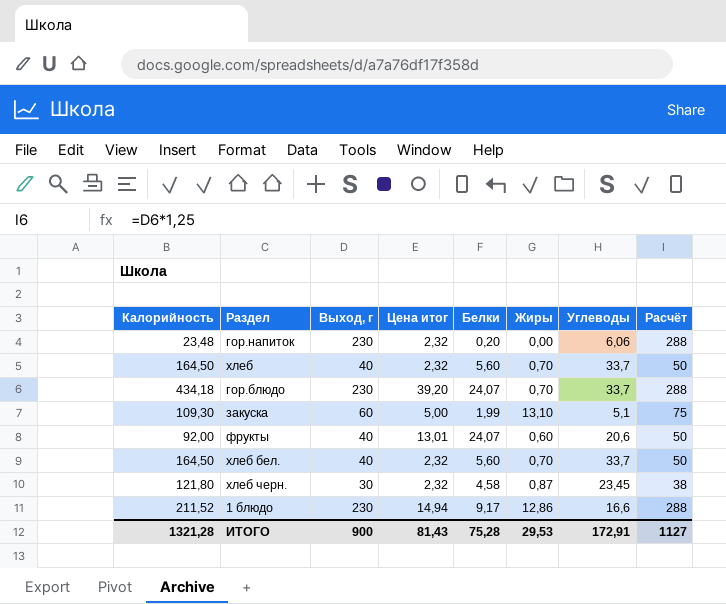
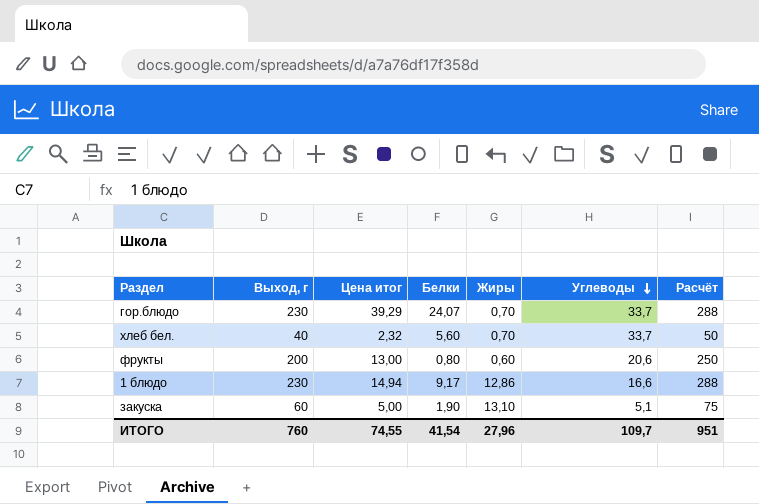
row order: none -> Углеводы descending
column Калорийность | position: 1 -> none
row гор.напиток: 23,48 | 230 | 2,32 | 0,20 | 0,00 | 6,06 | 288 -> none
row хлеб: 164,50 | 40 | 2,32 | 5,60 | 0,70 | 33,7 | 50 -> none
row хлеб черн.: 121,80 | 30 | 2,32 | 4,58 | 0,87 | 23,45 | 38 -> none
гор.блюдо | Цена итог: 39,20 -> 39,29
фрукты | Выход, г: 40 -> 200
фрукты | Цена итог: 13,01 -> 13,00
фрукты | Белки: 24,07 -> 0,80
фрукты | Расчёт: 50 -> 250
закуска | Белки: 1,99 -> 1,90
ИТОГО | Выход, г: 900 -> 760
ИТОГО | Цена итог: 81,43 -> 74,55
ИТОГО | Белки: 75,28 -> 41,54
ИТОГО | Жиры: 29,53 -> 27,96
ИТОГО | Углеводы: 172,91 -> 109,7
ИТОГО | Расчёт: 1127 -> 951

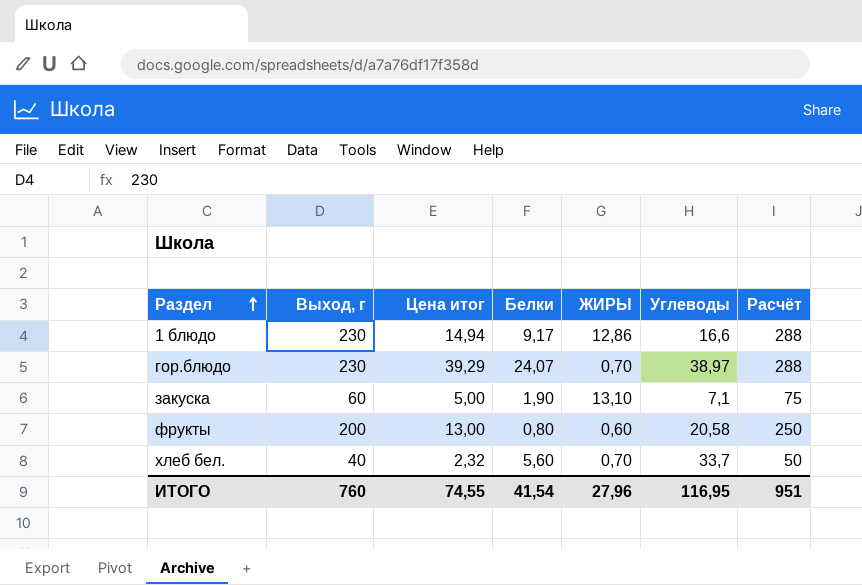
row order: Углеводы descending -> Раздел ascending
column name: Жиры -> ЖИРЫ
гор.блюдо | Углеводы: 33,7 -> 38,97
закуска | Углеводы: 5,1 -> 7,1
фрукты | Углеводы: 20,6 -> 20,58
ИТОГО | Углеводы: 109,7 -> 116,95

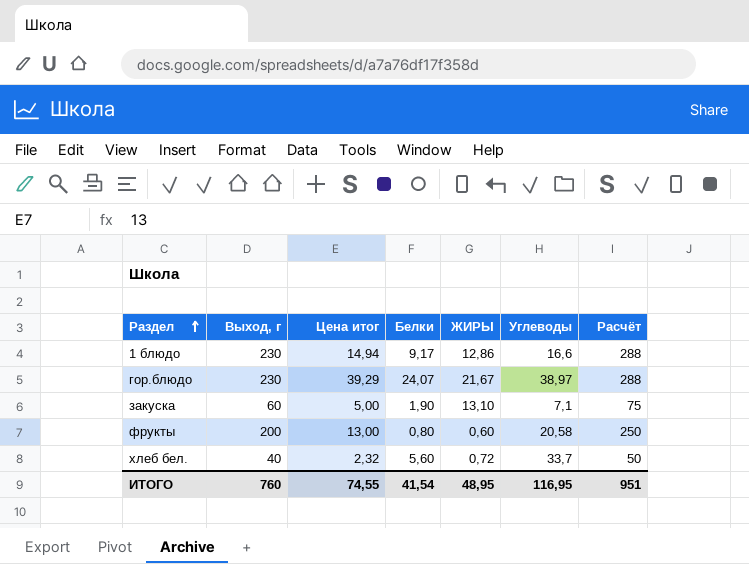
гор.блюдо | ЖИРЫ: 0,70 -> 21,67
хлеб бел. | ЖИРЫ: 0,70 -> 0,72
ИТОГО | ЖИРЫ: 27,96 -> 48,95

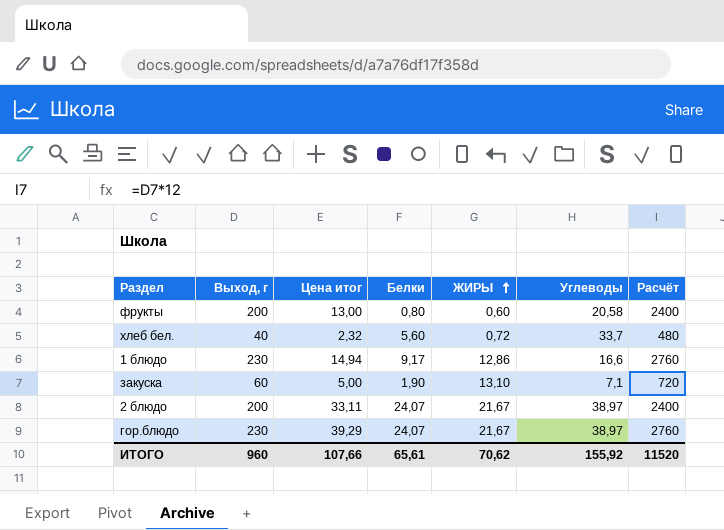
row order: Раздел ascending -> ЖИРЫ ascending
column Расчёт | formula: [Выход, г] * 1,25 -> [Выход, г] * 12
row 2 блюдо: none -> 200 | 33,11 | 24,07 | 21,67 | 38,97 | 2400
ИТОГО | Выход, г: 760 -> 960
ИТОГО | Цена итог: 74,55 -> 107,66
ИТОГО | Белки: 41,54 -> 65,61
ИТОГО | ЖИРЫ: 48,95 -> 70,62
ИТОГО | Углеводы: 116,95 -> 155,92
ИТОГО | Расчёт: 951 -> 11520

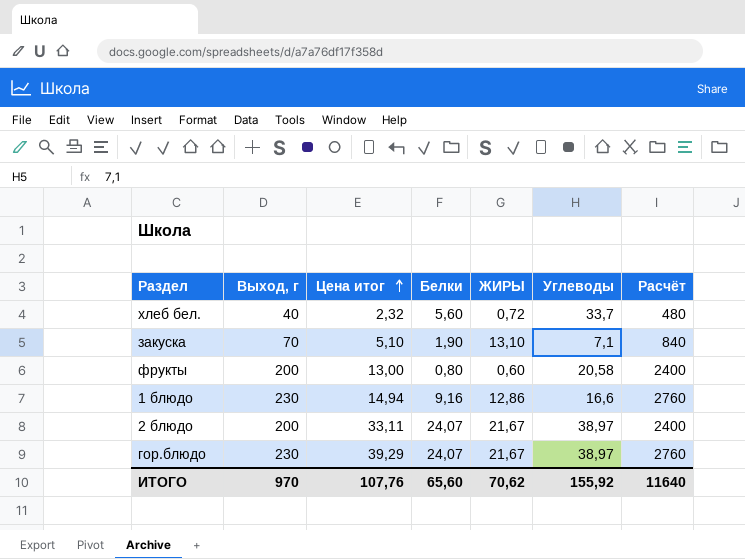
row order: ЖИРЫ ascending -> Цена итог ascending
закуска | Выход, г: 60 -> 70
закуска | Цена итог: 5,00 -> 5,10
закуска | Расчёт: 720 -> 840
1 блюдо | Белки: 9,17 -> 9,16
ИТОГО | Выход, г: 960 -> 970
ИТОГО | Цена итог: 107,66 -> 107,76
ИТОГО | Белки: 65,61 -> 65,60
ИТОГО | Расчёт: 11520 -> 11640

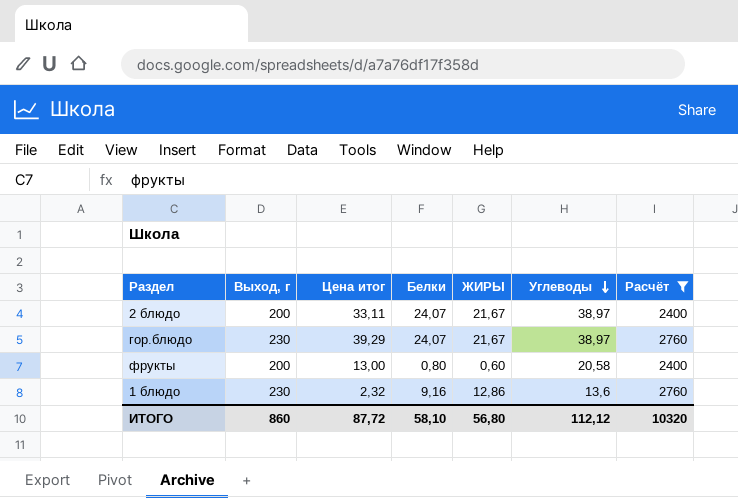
filter: none -> Расчёт >= 2400
row order: Цена итог ascending -> Углеводы descending
1 блюдо | Цена итог: 14,94 -> 2,32
1 блюдо | Углеводы: 16,6 -> 13,6
ИТОГО | Выход, г: 970 -> 860
ИТОГО | Цена итог: 107,76 -> 87,72
ИТОГО | Белки: 65,60 -> 58,10
ИТОГО | ЖИРЫ: 70,62 -> 56,80
ИТОГО | Углеводы: 155,92 -> 112,12
ИТОГО | Расчёт: 11640 -> 10320

